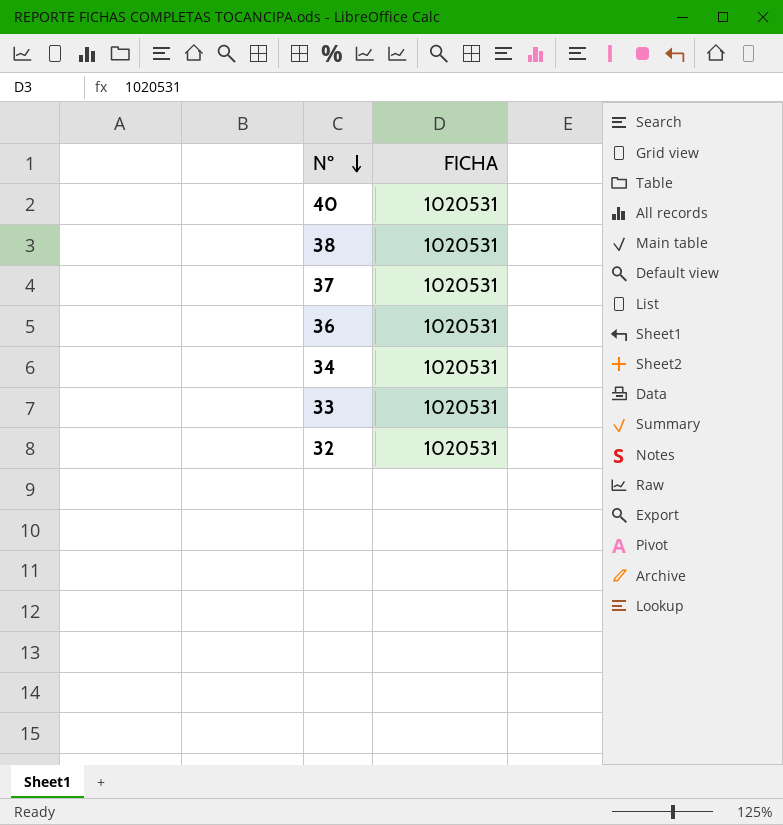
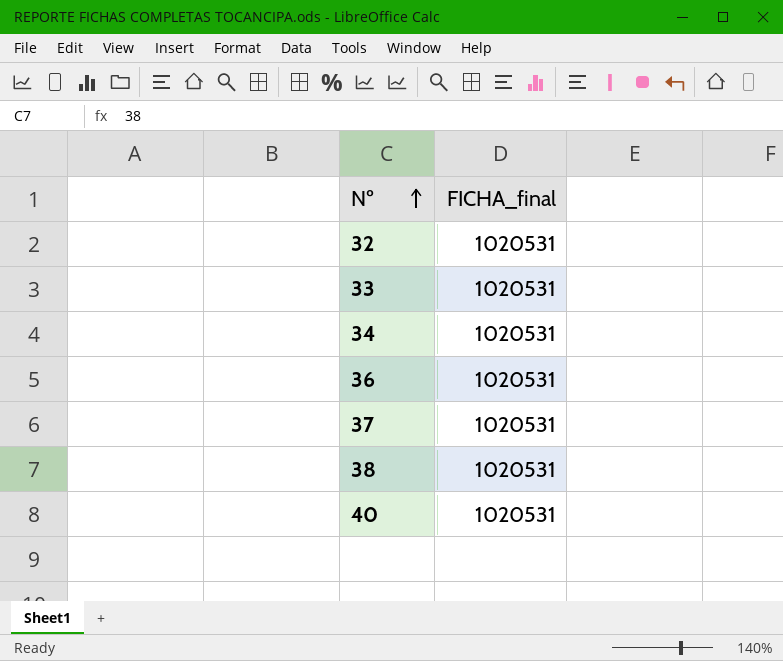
row order: Nº descending -> Nº ascending
column name: FICHA -> FICHA_final

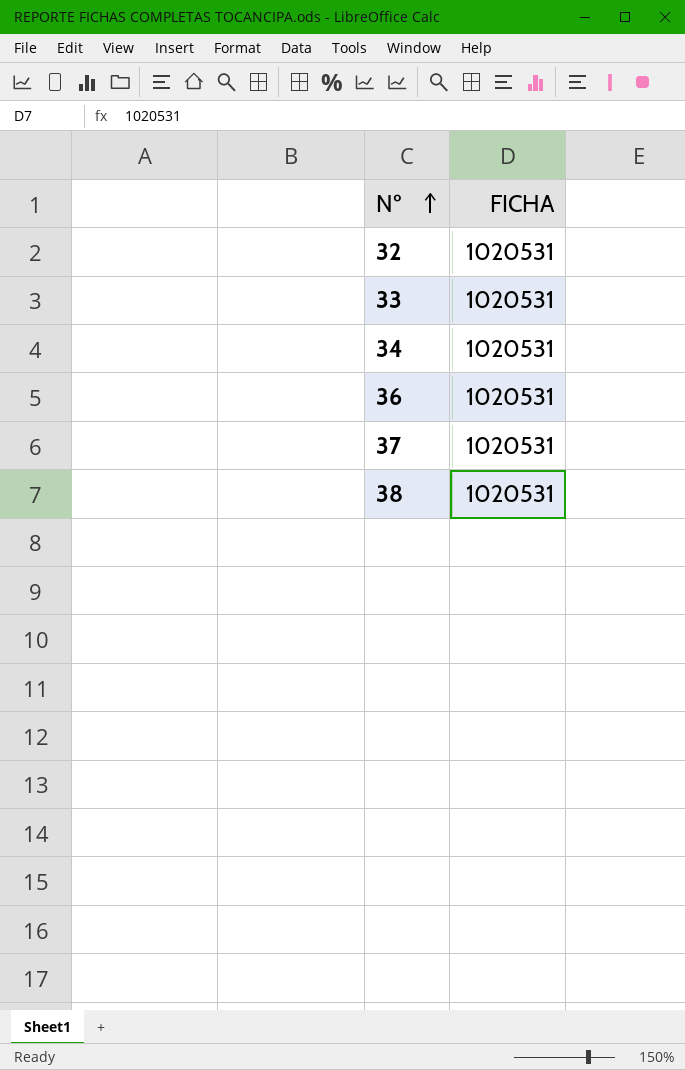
column name: FICHA_final -> FICHA
row 40: 1020531 -> none

